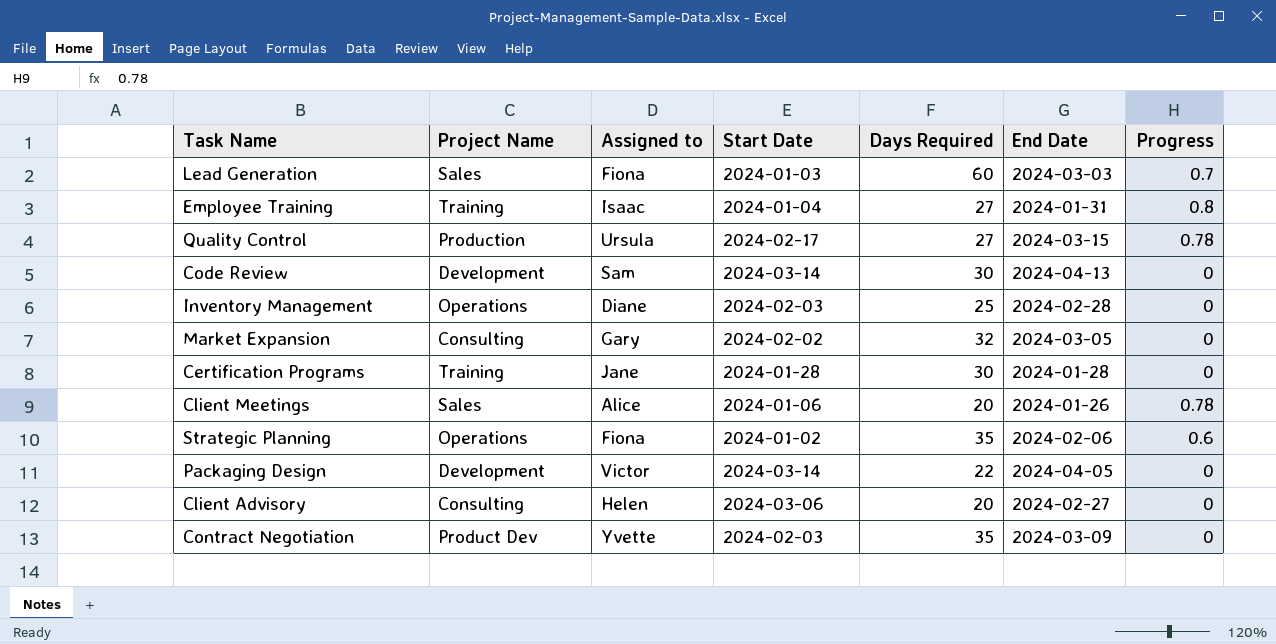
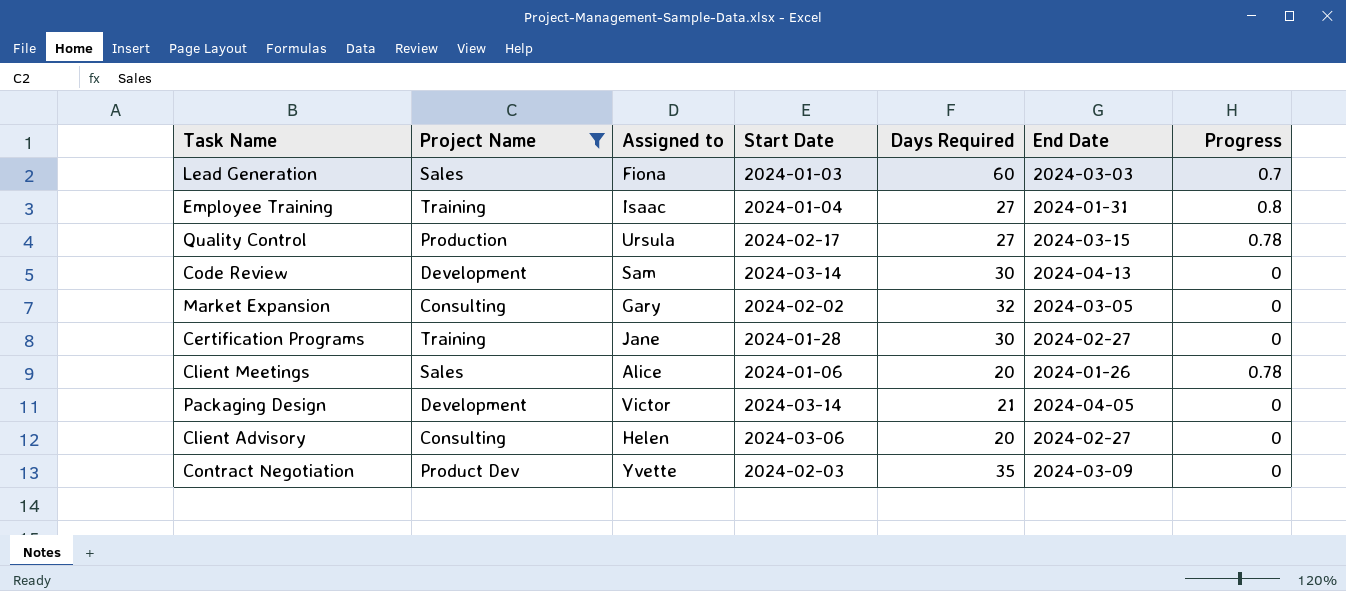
filter: none -> Project Name != Operations
Certification Programs | End Date: 2024-01-28 -> 2024-02-27
Packaging Design | Days Required: 22 -> 21

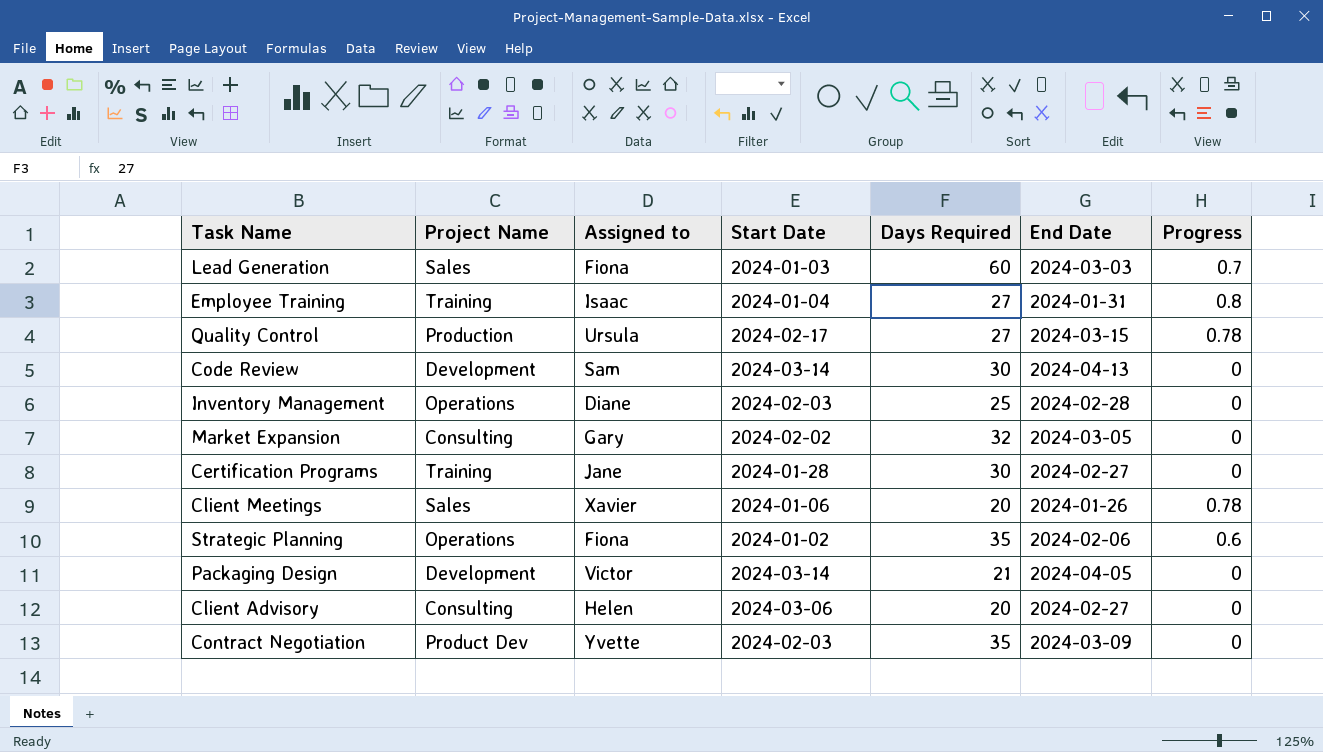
filter: Project Name != Operations -> none
Client Meetings | Assigned to: Alice -> Xavier

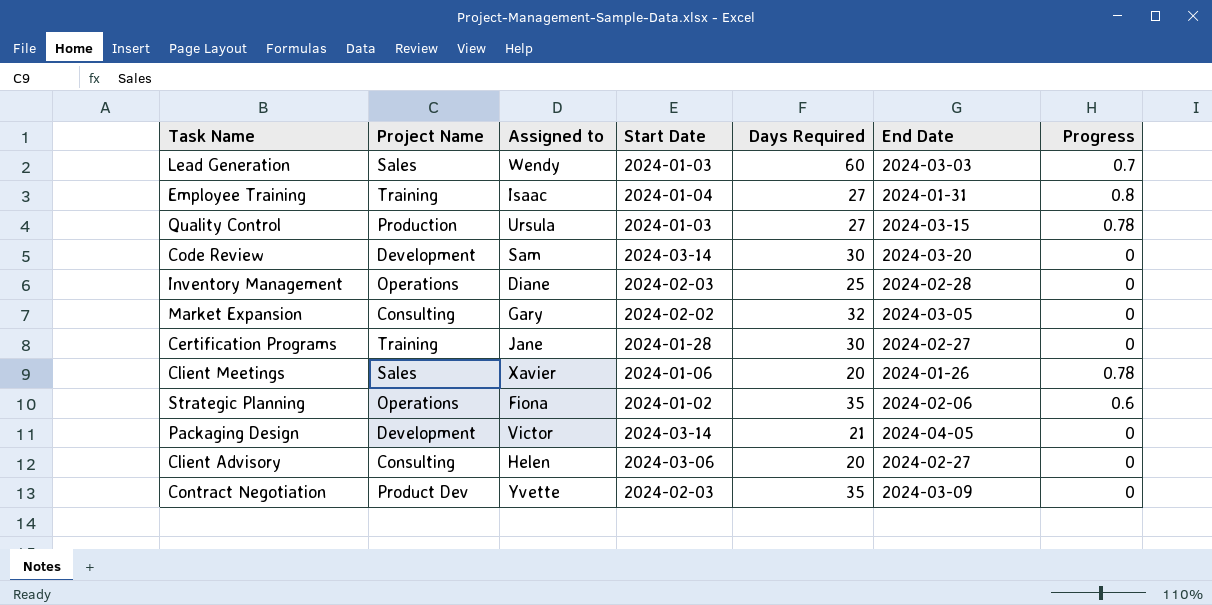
Lead Generation | Assigned to: Fiona -> Wendy
Quality Control | Start Date: 2024-02-17 -> 2024-01-03
Code Review | End Date: 2024-04-13 -> 2024-03-20

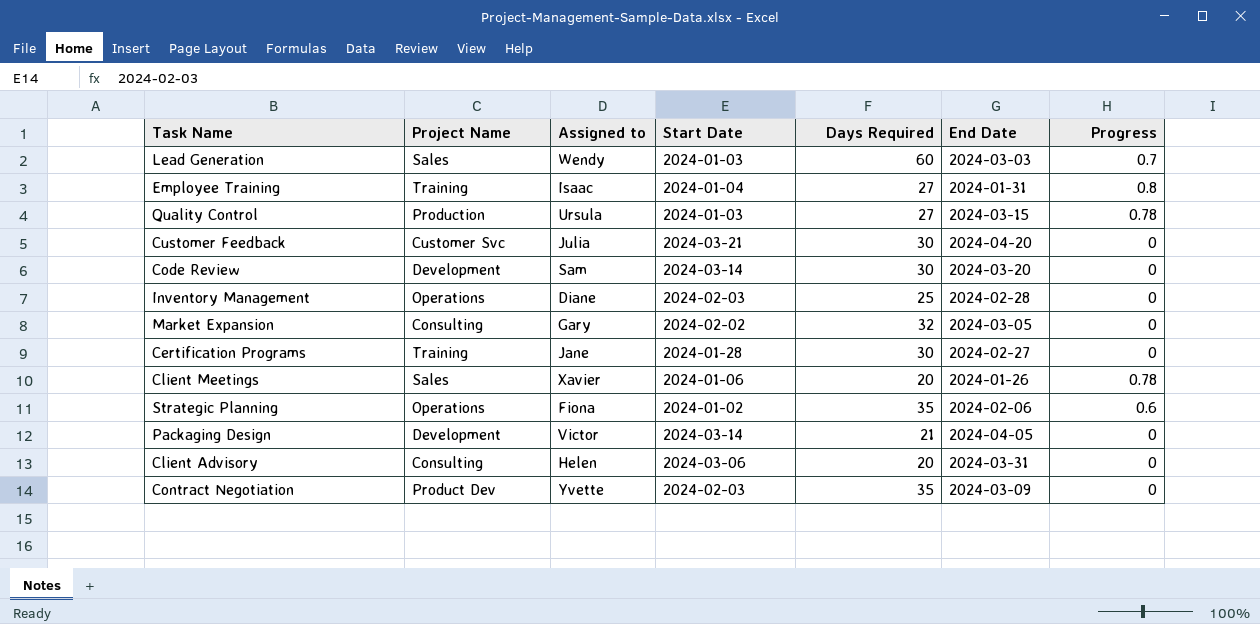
row Customer Feedback: none -> Customer Svc | Julia | 2024-03-21 | 30 | 2024-04-20 | 0
Client Advisory | End Date: 2024-02-27 -> 2024-03-31

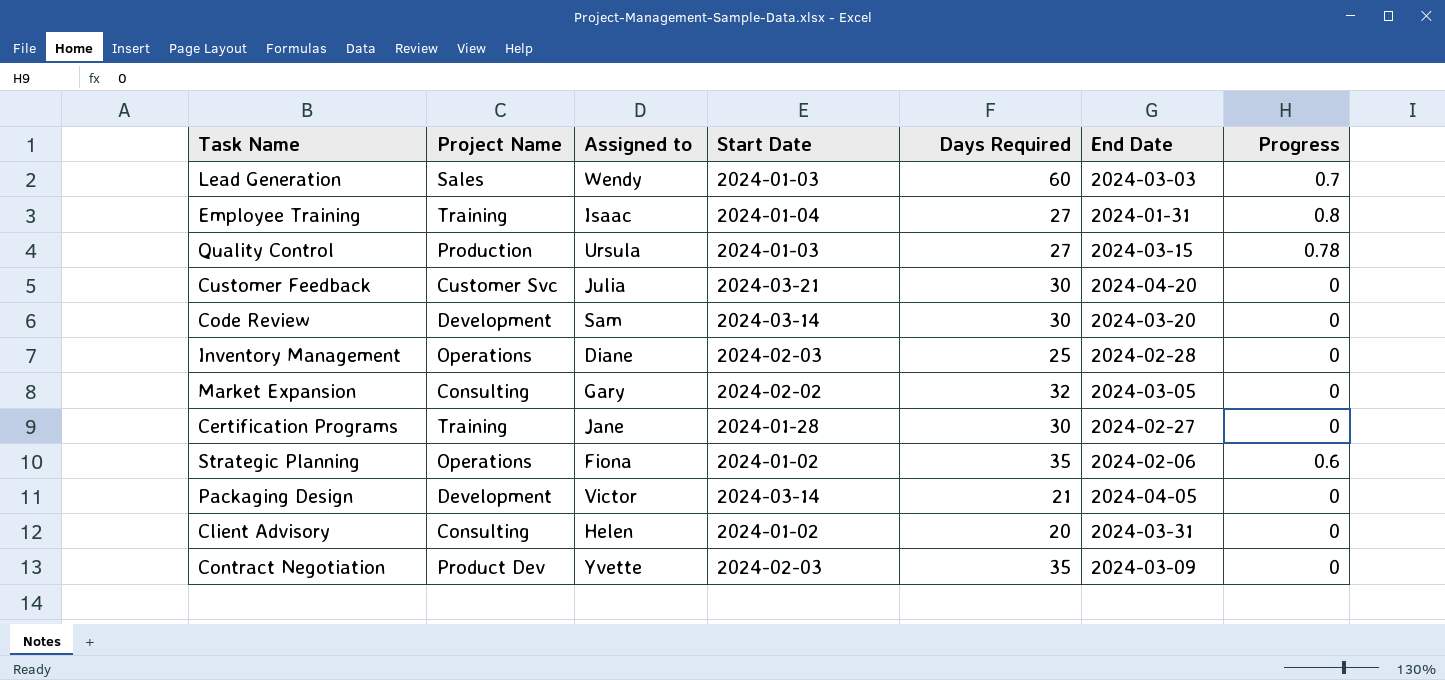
row Client Meetings: Sales | Xavier | 2024-01-06 | 20 | 2024-01-26 | 0.78 -> none
Client Advisory | Start Date: 2024-03-06 -> 2024-01-02

